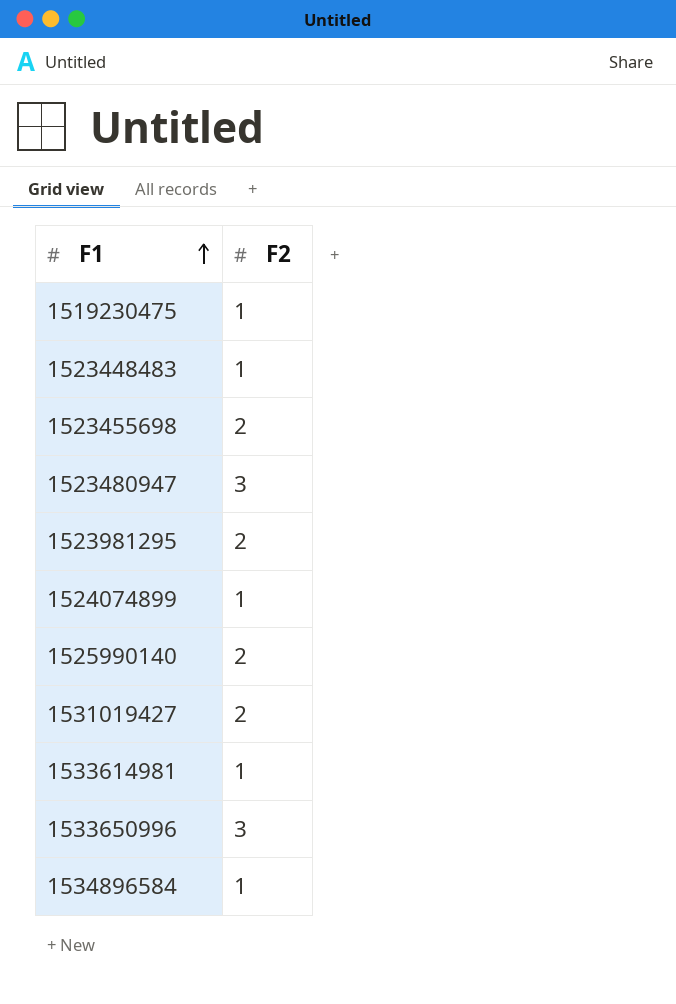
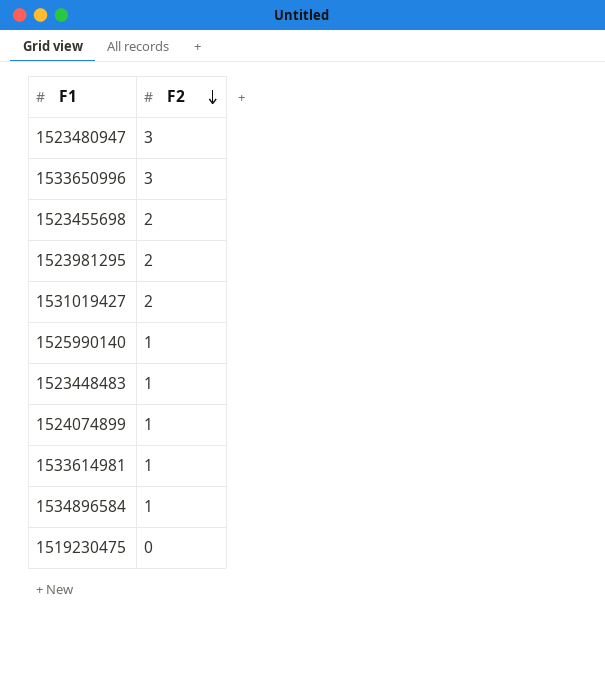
row order: F1 ascending -> F2 descending
1525990140 | F2: 2 -> 1
1519230475 | F2: 1 -> 0

